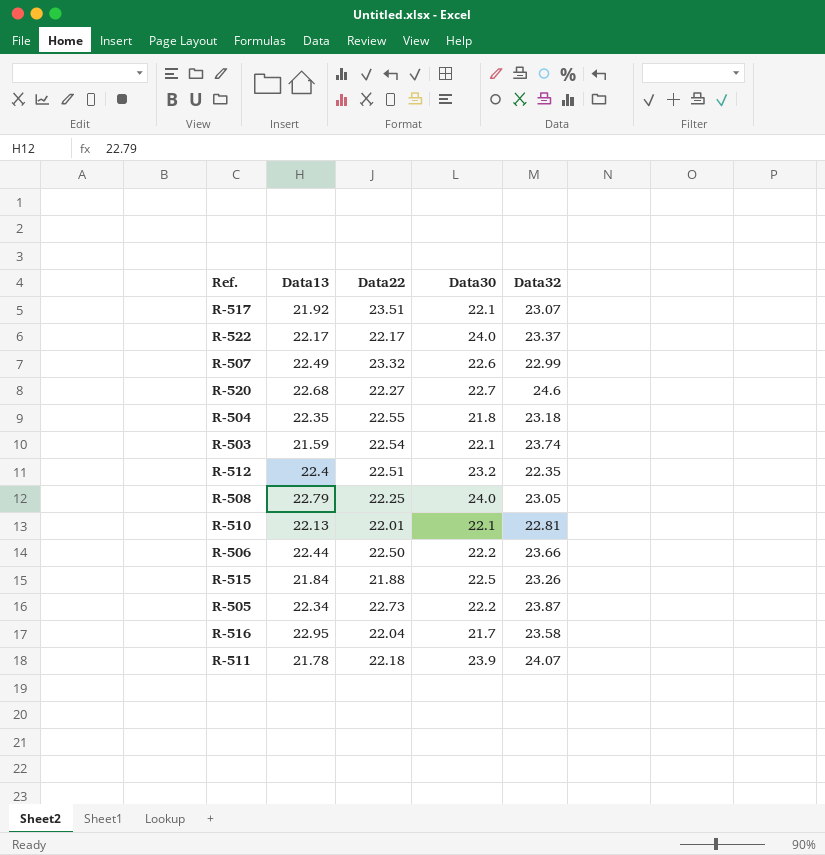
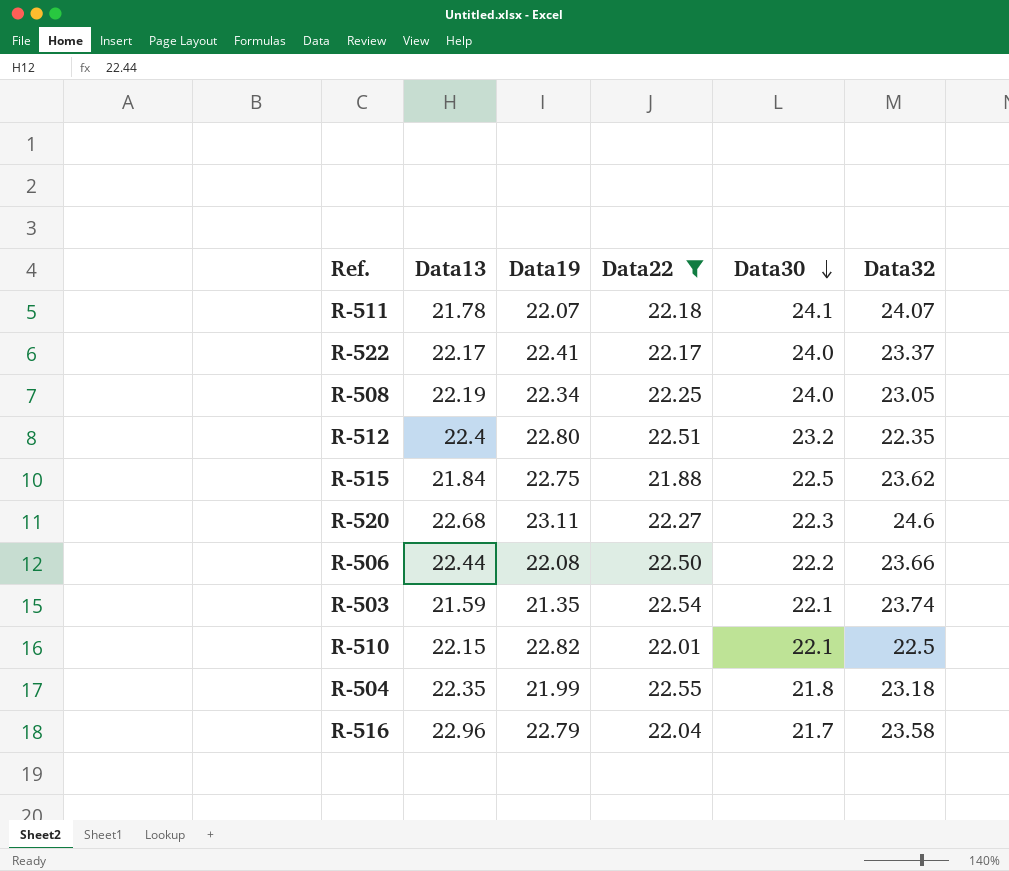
filter: none -> Data22 <= 22.55
row order: none -> Data30 descending
column Data19 | position: none -> 3
R-511 | Data30: 23.9 -> 24.1
R-508 | Data13: 22.79 -> 22.19
R-515 | Data32: 23.26 -> 23.62
R-520 | Data30: 22.7 -> 22.3
R-510 | Data13: 22.13 -> 22.15
R-510 | Data32: 22.81 -> 22.5
R-516 | Data13: 22.95 -> 22.96

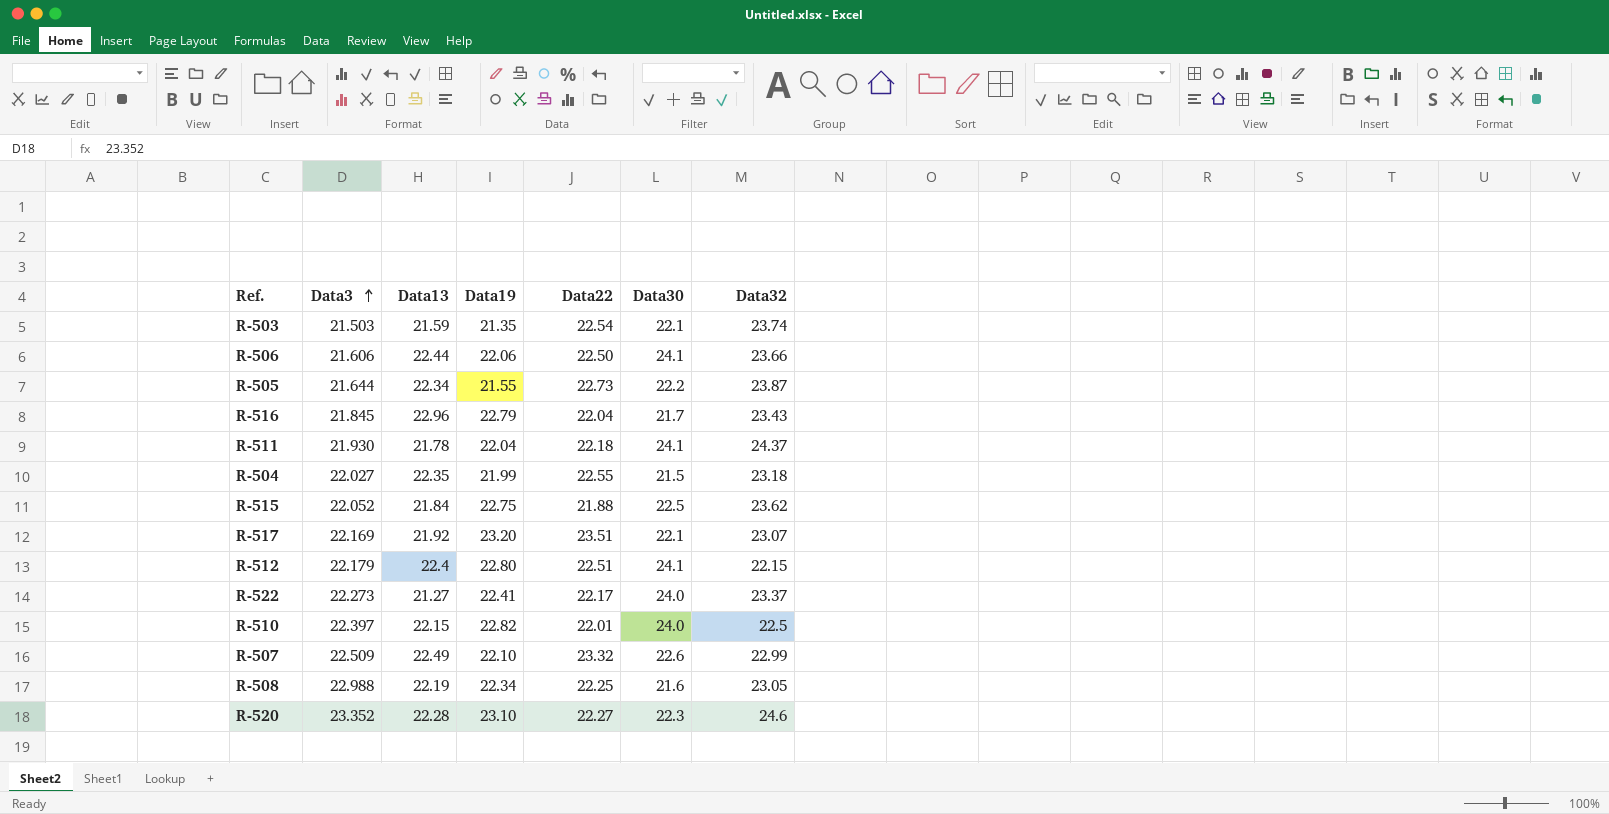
filter: Data22 <= 22.55 -> none
row order: Data30 descending -> Data3 ascending
column Data3 | position: none -> 2
R-506 | Data19: 22.08 -> 22.06
R-506 | Data30: 22.2 -> 24.1
R-516 | Data32: 23.58 -> 23.43
R-511 | Data19: 22.07 -> 22.04
R-511 | Data32: 24.07 -> 24.37
R-504 | Data30: 21.8 -> 21.5
R-512 | Data30: 23.2 -> 24.1
R-512 | Data32: 22.35 -> 22.15
R-522 | Data13: 22.17 -> 21.27
R-510 | Data30: 22.1 -> 24.0
R-508 | Data30: 24.0 -> 21.6
R-520 | Data13: 22.68 -> 22.28
R-520 | Data19: 23.11 -> 23.10

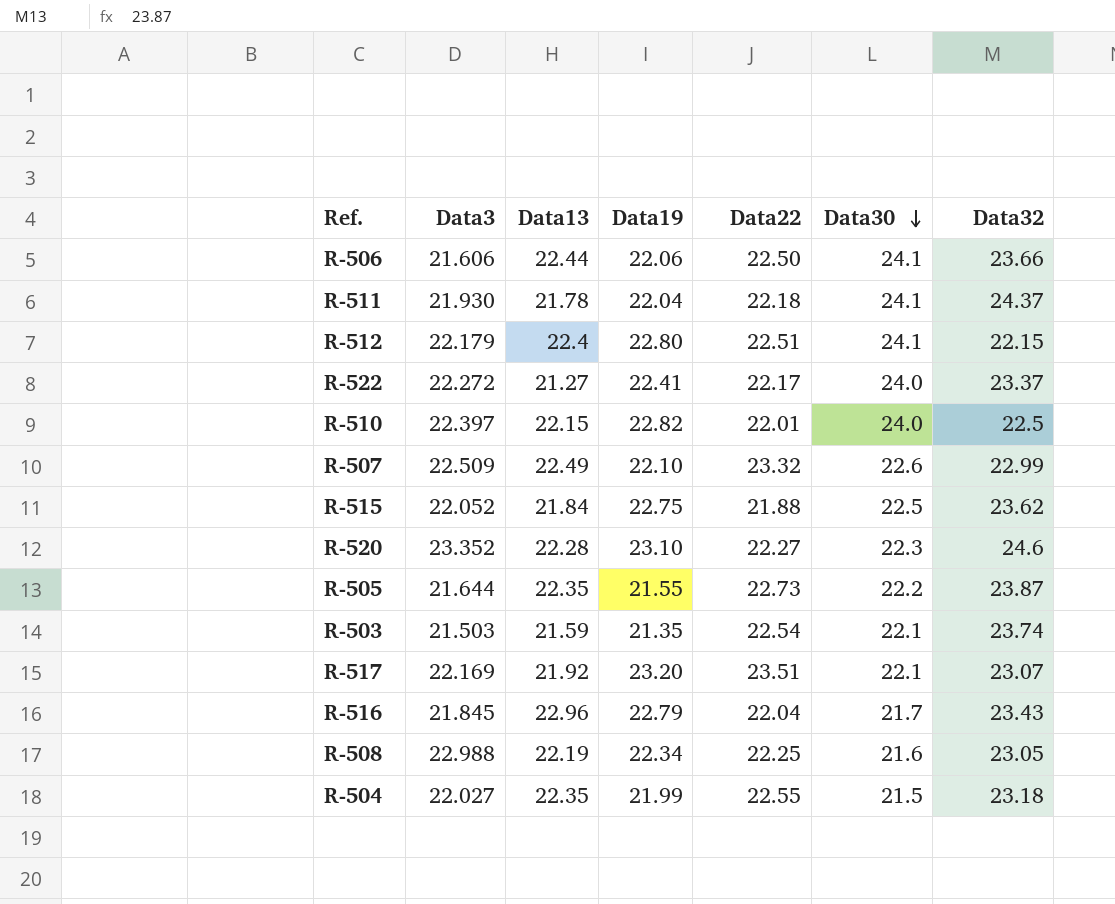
row order: Data3 ascending -> Data30 descending
R-522 | Data3: 22.273 -> 22.272
R-505 | Data13: 22.34 -> 22.35

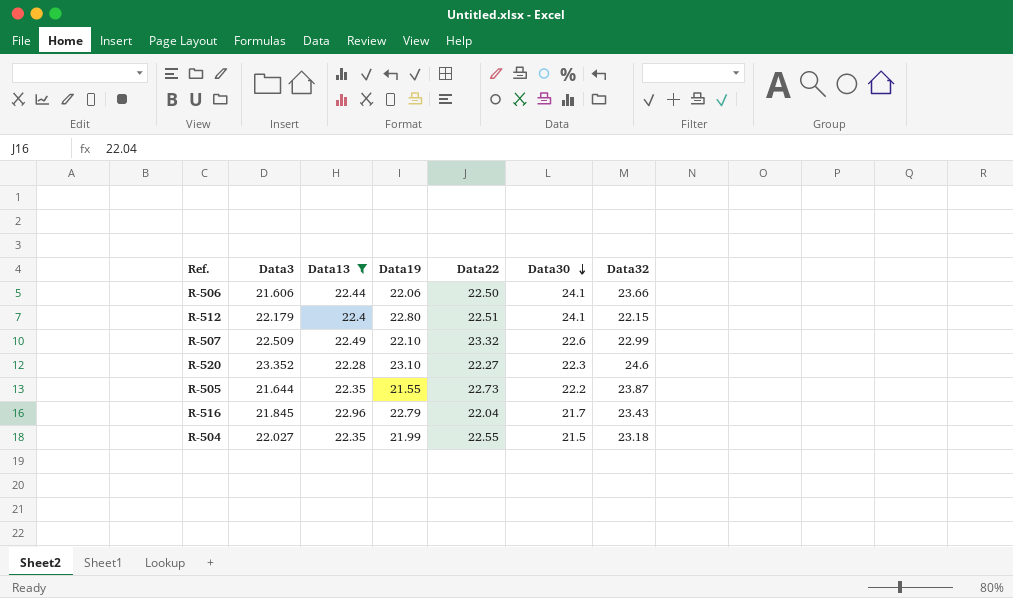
filter: none -> Data13 >= 22.28

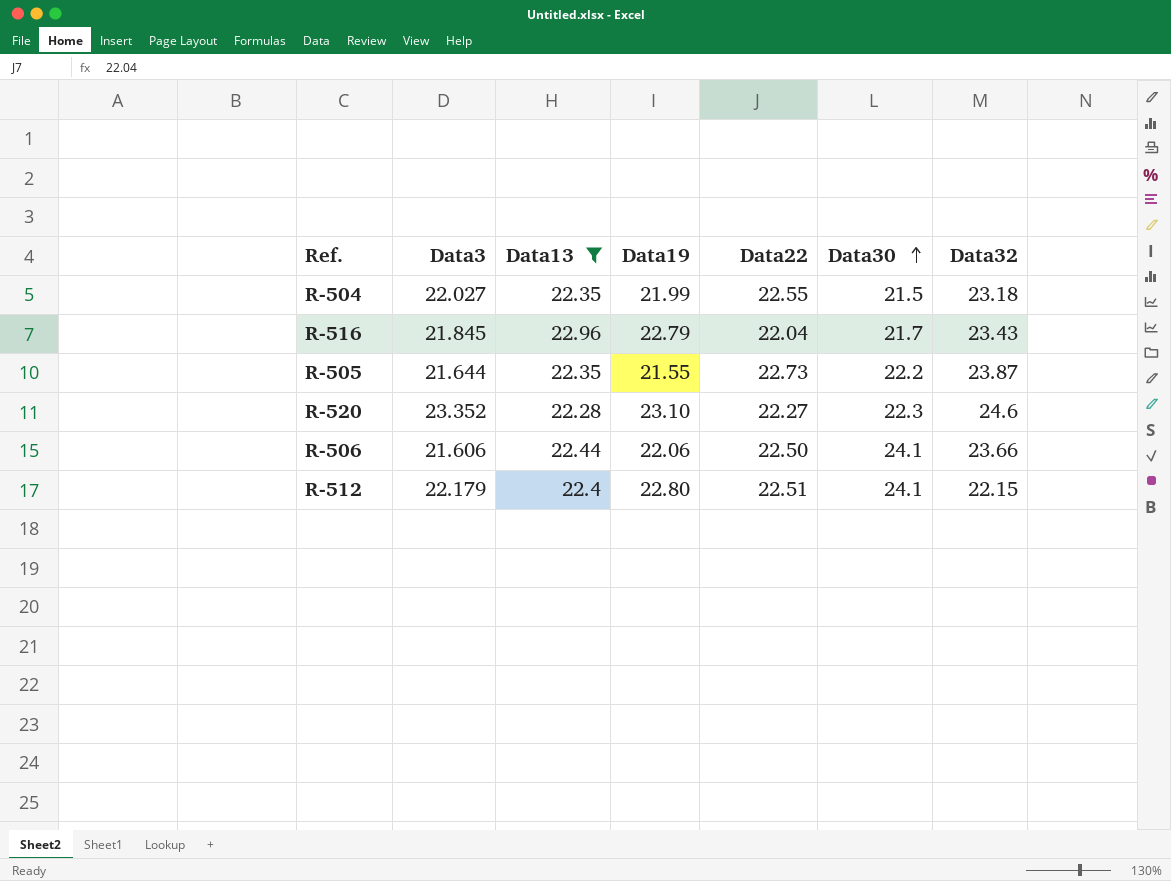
row order: Data30 descending -> Data30 ascending
row R-507: 22.509 | 22.49 | 22.10 | 23.32 | 22.6 | 22.99 -> none

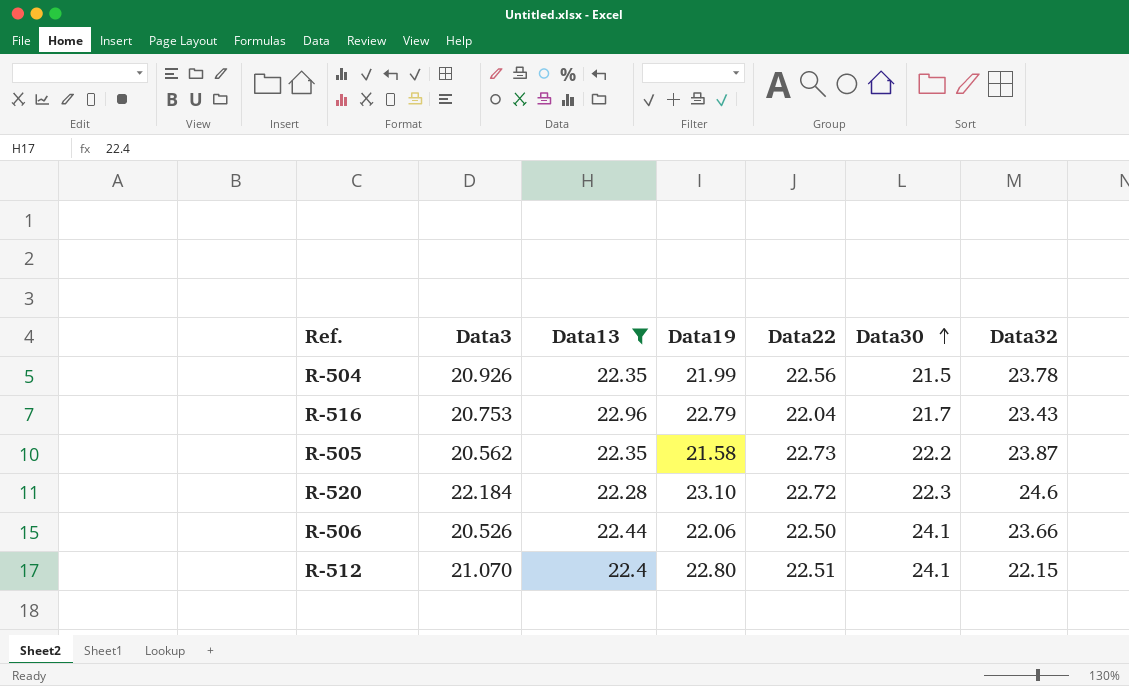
R-504 | Data3: 22.027 -> 20.926
R-504 | Data22: 22.55 -> 22.56
R-504 | Data32: 23.18 -> 23.78
R-516 | Data3: 21.845 -> 20.753
R-505 | Data3: 21.644 -> 20.562
R-505 | Data19: 21.55 -> 21.58
R-520 | Data3: 23.352 -> 22.184
R-520 | Data22: 22.27 -> 22.72
R-506 | Data3: 21.606 -> 20.526
R-512 | Data3: 22.179 -> 21.070

